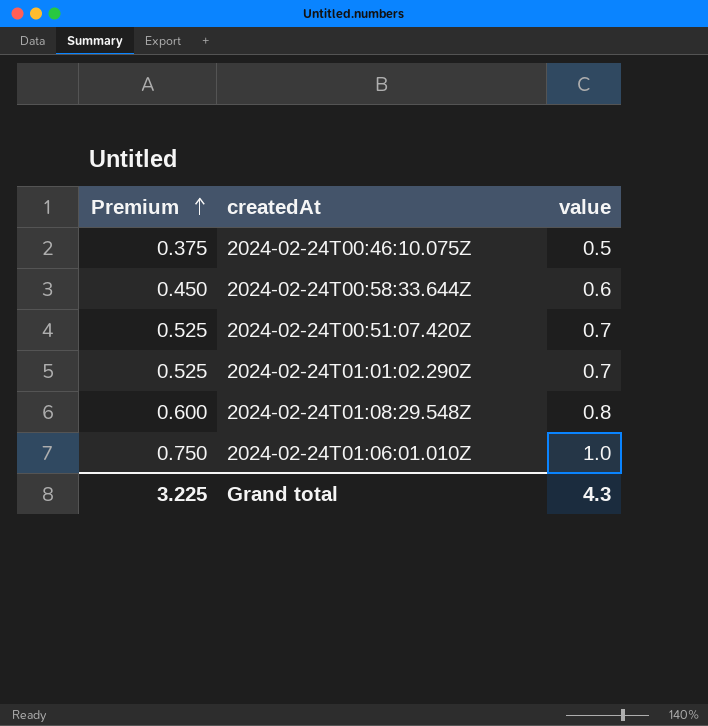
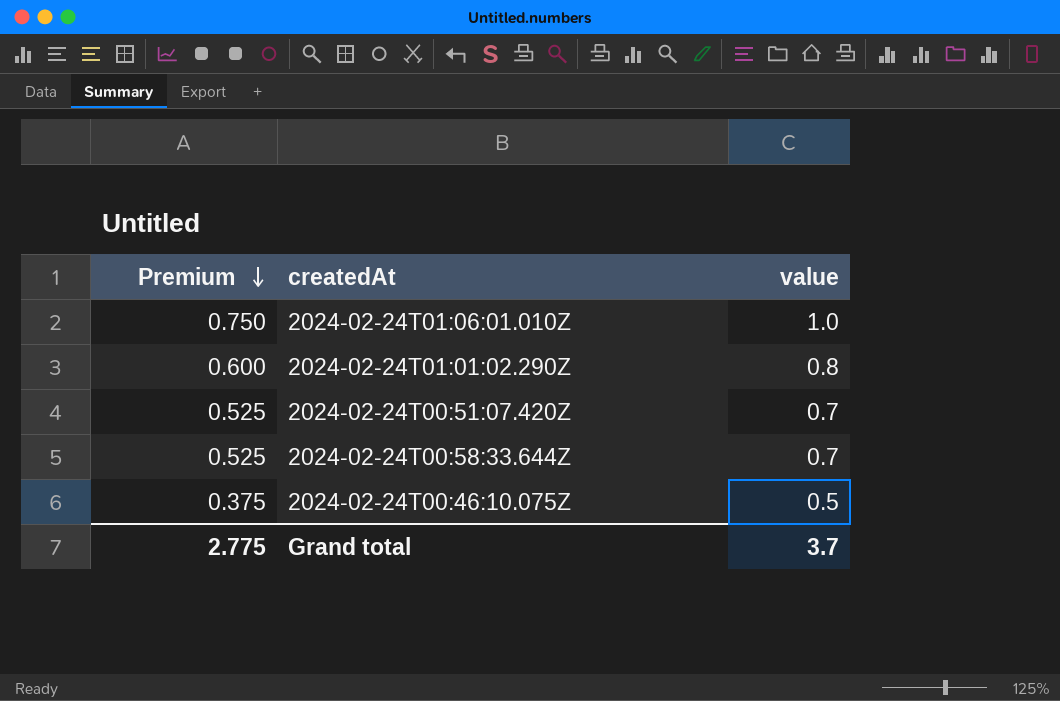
row order: Premium ascending -> Premium descending
row 2024-02-24T01:08:29.548Z: 0.600 | 0.8 -> none
2024-02-24T01:01:02.290Z | Premium: 0.525 -> 0.600
2024-02-24T01:01:02.290Z | value: 0.7 -> 0.8
2024-02-24T00:58:33.644Z | Premium: 0.450 -> 0.525
2024-02-24T00:58:33.644Z | value: 0.6 -> 0.7
Grand total | Premium: 3.225 -> 2.775
Grand total | value: 4.3 -> 3.7

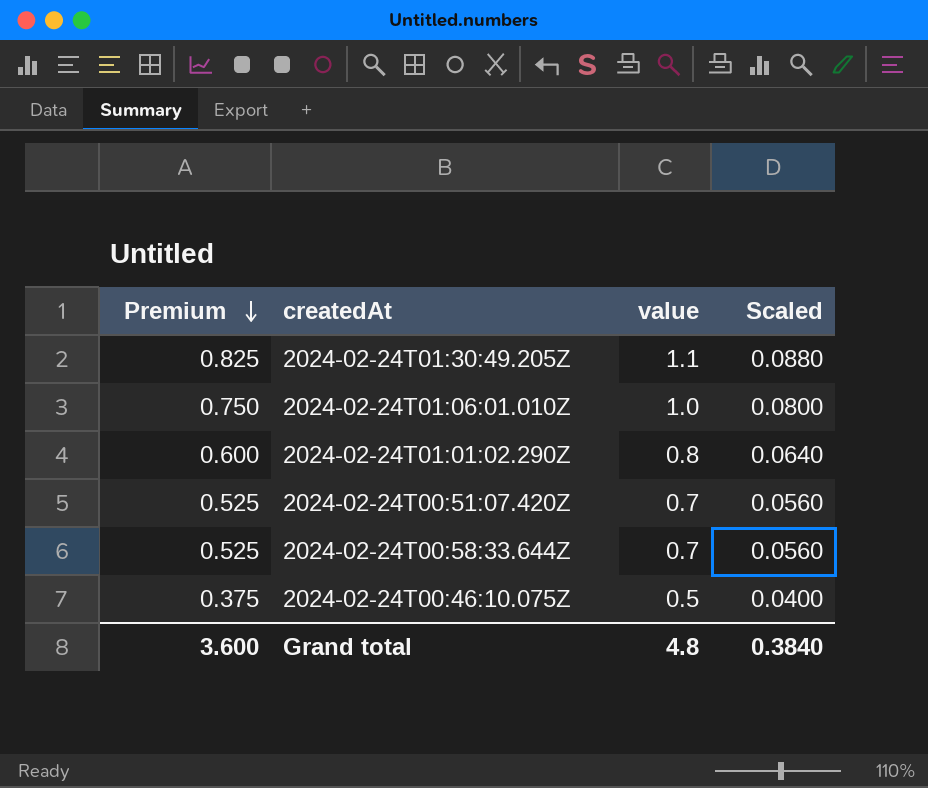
column Scaled | formula: none -> [value] * 0.08
row 2024-02-24T01:30:49.205Z: none -> 0.825 | 1.1 | 0.0880
Grand total | Premium: 2.775 -> 3.600
Grand total | value: 3.7 -> 4.8

